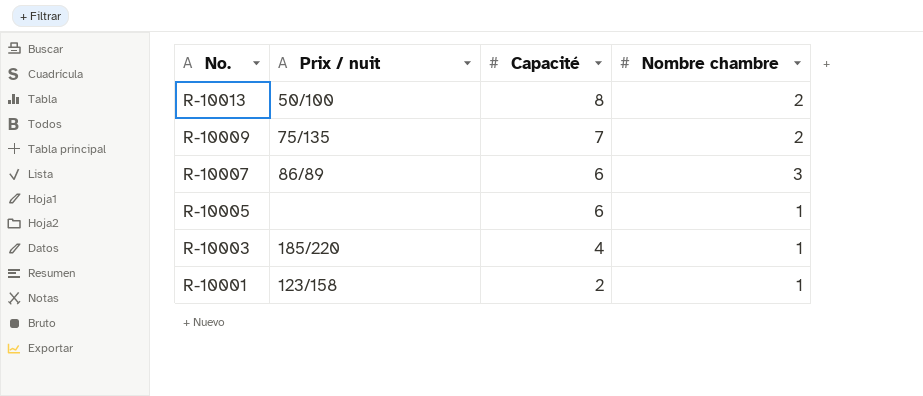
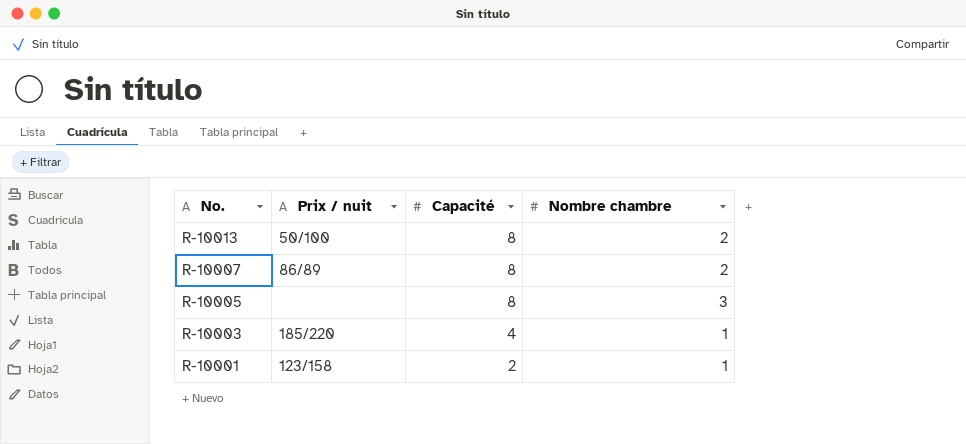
row R-10009: 75/135 | 7 | 2 -> none
R-10007 | Capacité: 6 -> 8
R-10007 | Nombre chambre: 3 -> 2
R-10005 | Capacité: 6 -> 8
R-10005 | Nombre chambre: 1 -> 3

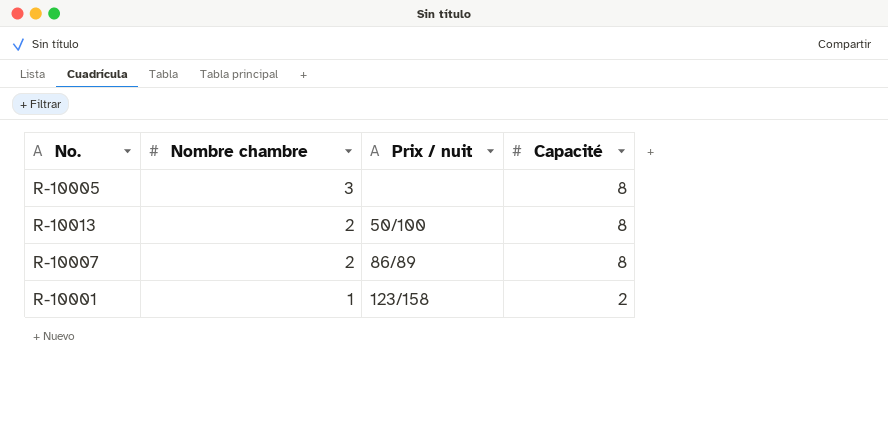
row order: No. descending -> Nombre chambre descending
column Nombre chambre | position: 4 -> 2
row R-10003: 185/220 | 4 | 1 -> none

